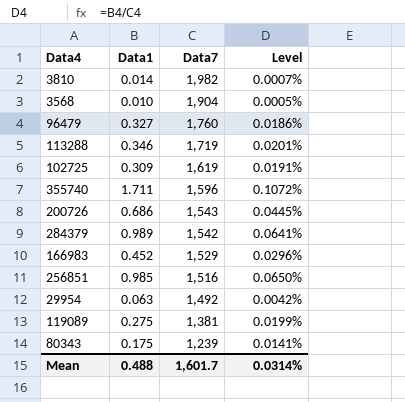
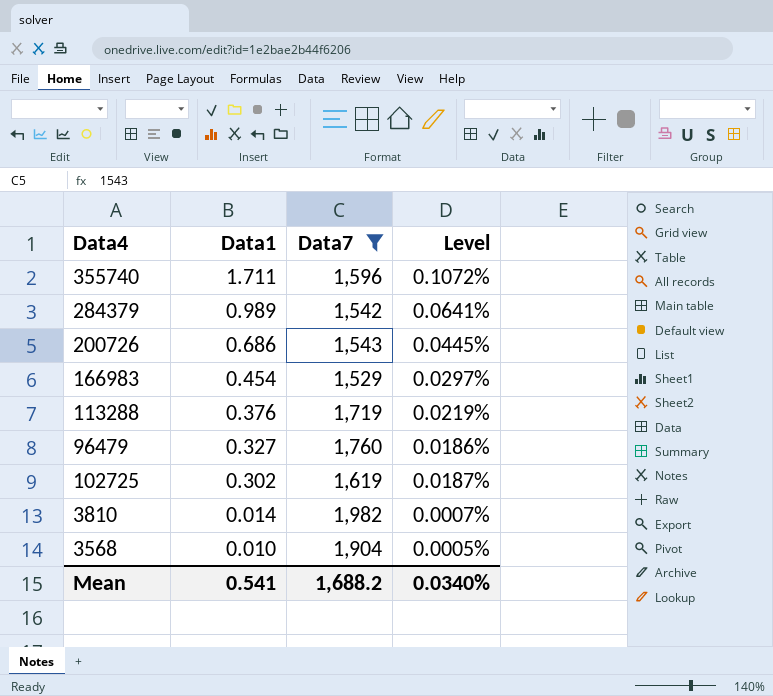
filter: none -> Data7 >= 1,529
row order: Data7 descending -> Data1 descending
166983 | Data1: 0.452 -> 0.454
166983 | Level: 0.0296% -> 0.0297%
113288 | Data1: 0.346 -> 0.376
113288 | Level: 0.0201% -> 0.0219%
102725 | Data1: 0.309 -> 0.302
102725 | Level: 0.0191% -> 0.0187%
Mean | Data1: 0.488 -> 0.541
Mean | Data7: 1,601.7 -> 1,688.2
Mean | Level: 0.0314% -> 0.0340%

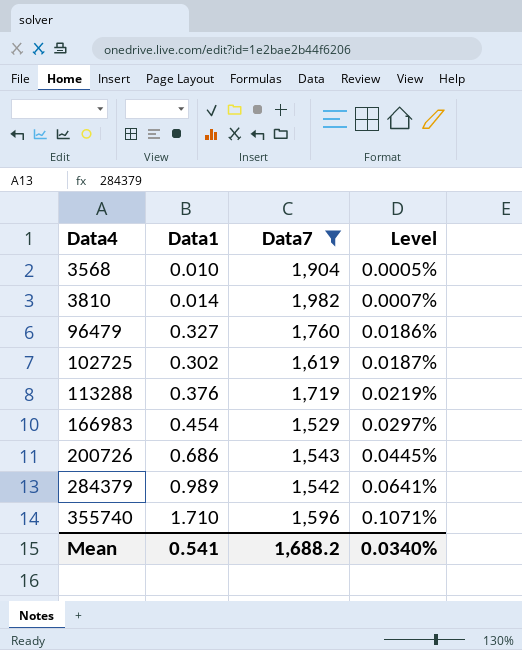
row order: Data1 descending -> Data4 ascending
355740 | Data1: 1.711 -> 1.710
355740 | Level: 0.1072% -> 0.1071%

